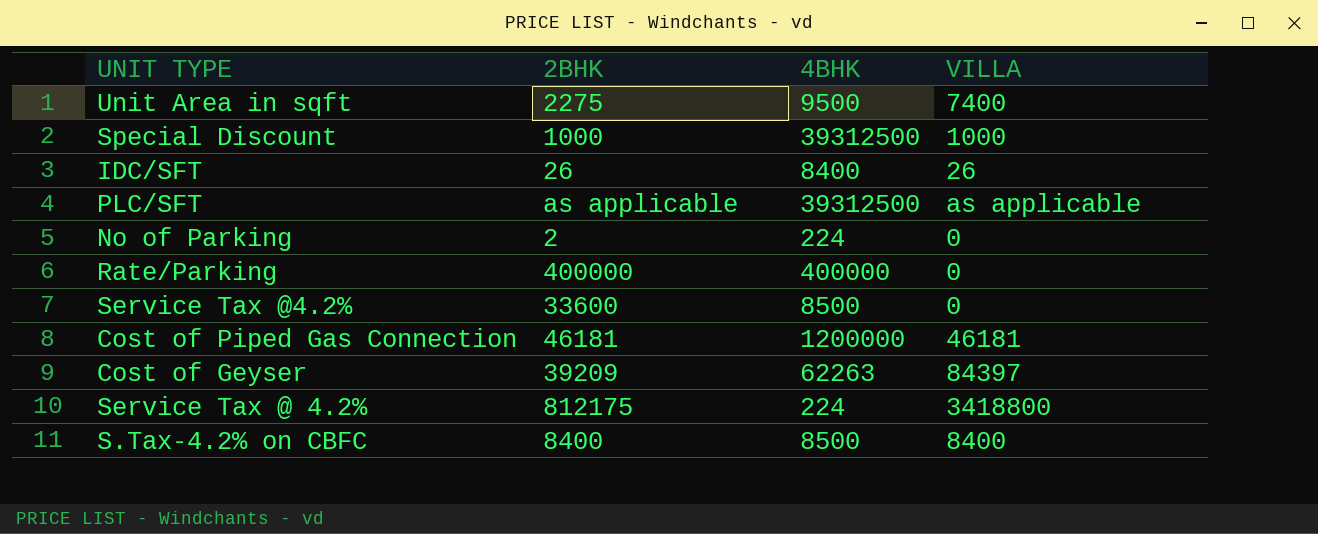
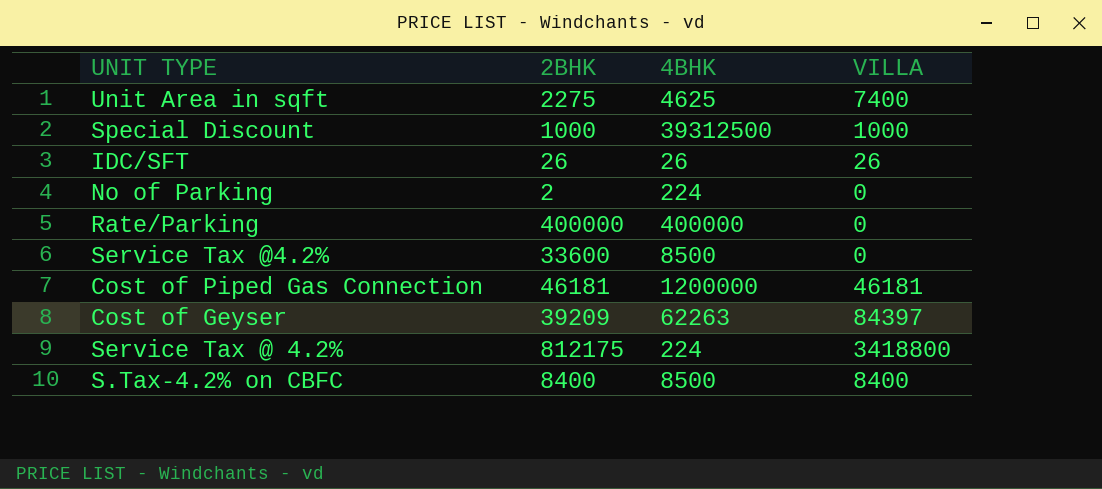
row PLC/SFT: as applicable | 39312500 | as applicable -> none
Unit Area in sqft | 4BHK: 9500 -> 4625
IDC/SFT | 4BHK: 8400 -> 26

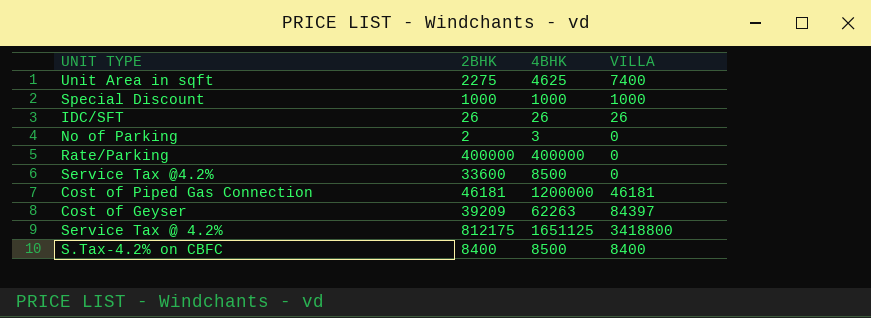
Special Discount | 4BHK: 39312500 -> 1000
No of Parking | 4BHK: 224 -> 3
Service Tax @ 4.2% | 4BHK: 224 -> 1651125

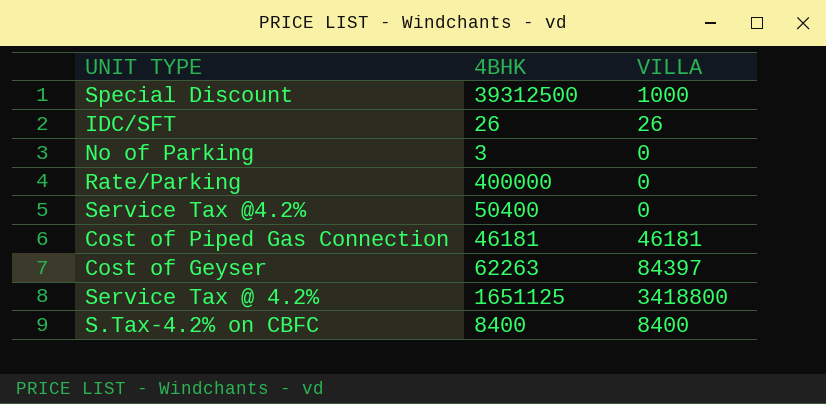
column 2BHK | position: 2 -> none
row Unit Area in sqft: 2275 | 4625 | 7400 -> none
Special Discount | 4BHK: 1000 -> 39312500
Service Tax @4.2% | 4BHK: 8500 -> 50400
Cost of Piped Gas Connection | 4BHK: 1200000 -> 46181
S.Tax-4.2% on CBFC | 4BHK: 8500 -> 8400

